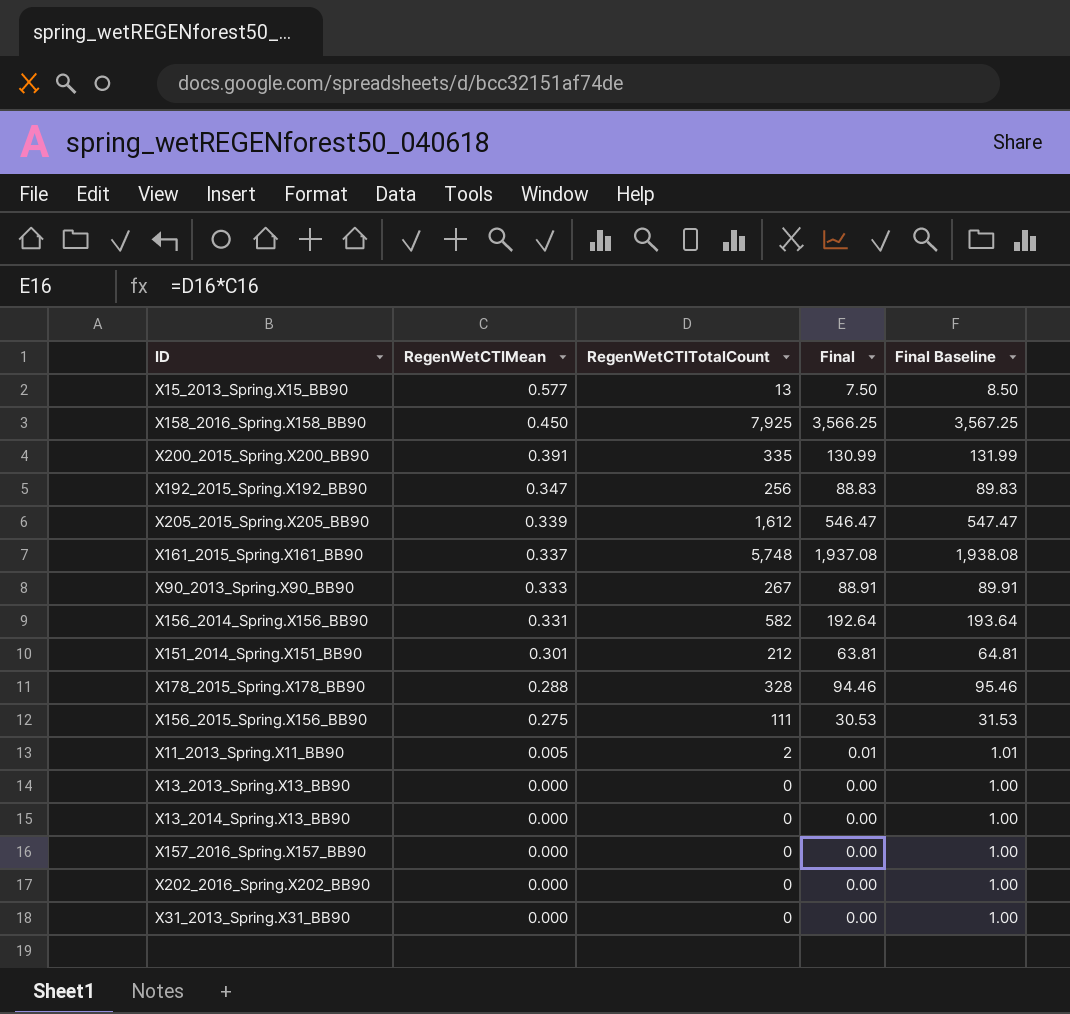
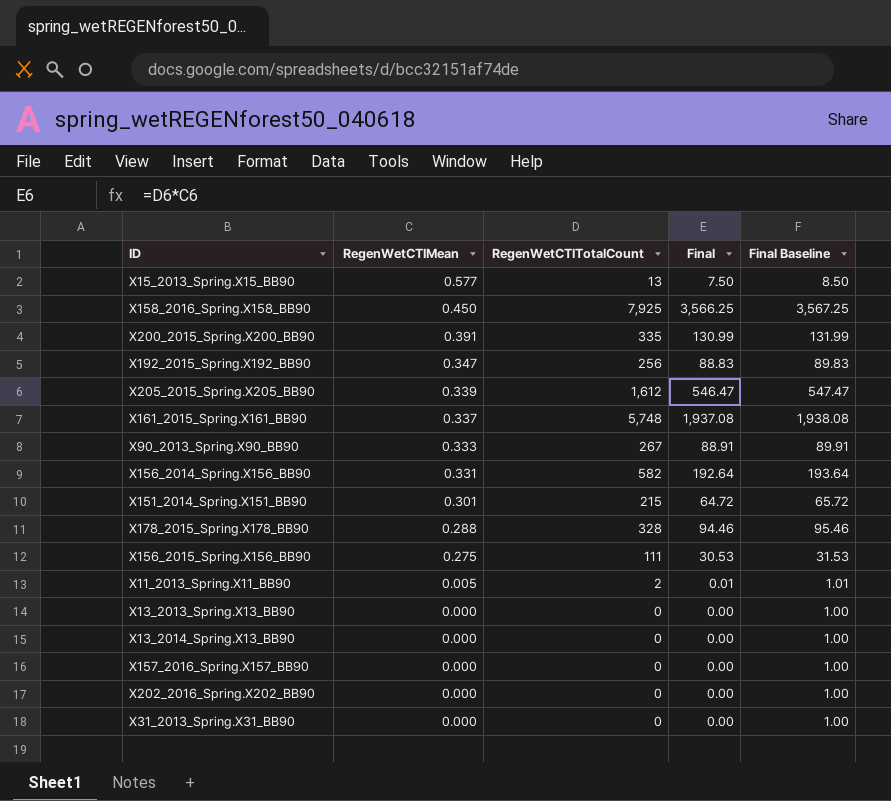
X151_2014_Spring.X151_BB90 | RegenWetCTITotalCount: 212 -> 215
X151_2014_Spring.X151_BB90 | Final: 63.81 -> 64.72
X151_2014_Spring.X151_BB90 | Final Baseline: 64.81 -> 65.72

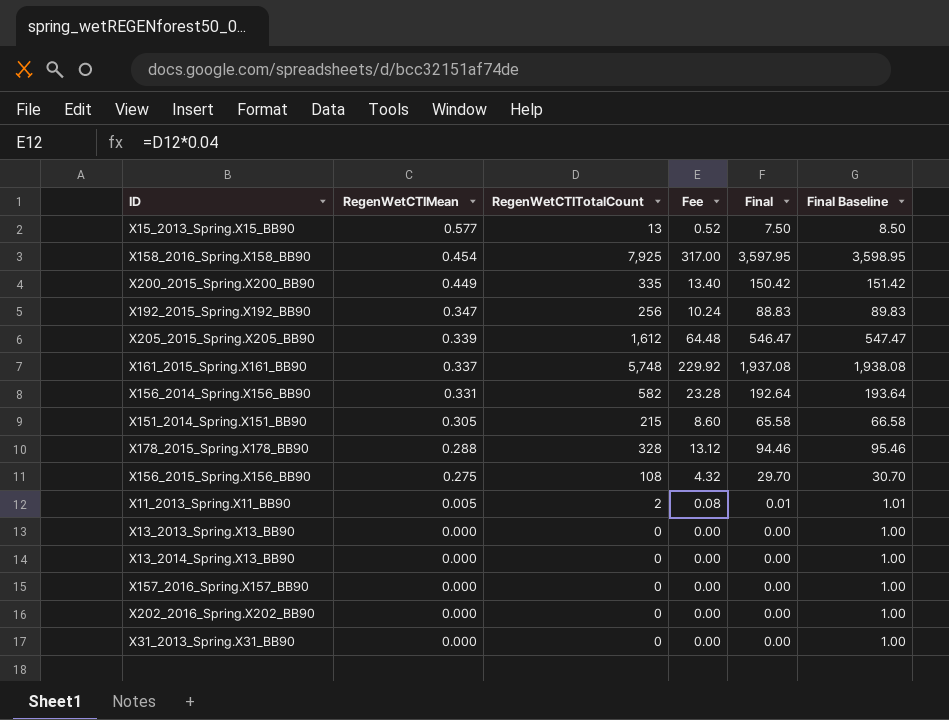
column Fee | formula: none -> [RegenWetCTITotalCount] * 0.04
row X90_2013_Spring.X90_BB90: 0.333 | 267 | 88.91 | 89.91 -> none
X158_2016_Spring.X158_BB90 | RegenWetCTIMean: 0.450 -> 0.454
X158_2016_Spring.X158_BB90 | Final: 3,566.25 -> 3,597.95
X158_2016_Spring.X158_BB90 | Final Baseline: 3,567.25 -> 3,598.95
X200_2015_Spring.X200_BB90 | RegenWetCTIMean: 0.391 -> 0.449
X200_2015_Spring.X200_BB90 | Final: 130.99 -> 150.42
X200_2015_Spring.X200_BB90 | Final Baseline: 131.99 -> 151.42
X151_2014_Spring.X151_BB90 | RegenWetCTIMean: 0.301 -> 0.305
X151_2014_Spring.X151_BB90 | Final: 64.72 -> 65.58
X151_2014_Spring.X151_BB90 | Final Baseline: 65.72 -> 66.58
X156_2015_Spring.X156_BB90 | RegenWetCTITotalCount: 111 -> 108
X156_2015_Spring.X156_BB90 | Final: 30.53 -> 29.70
X156_2015_Spring.X156_BB90 | Final Baseline: 31.53 -> 30.70

